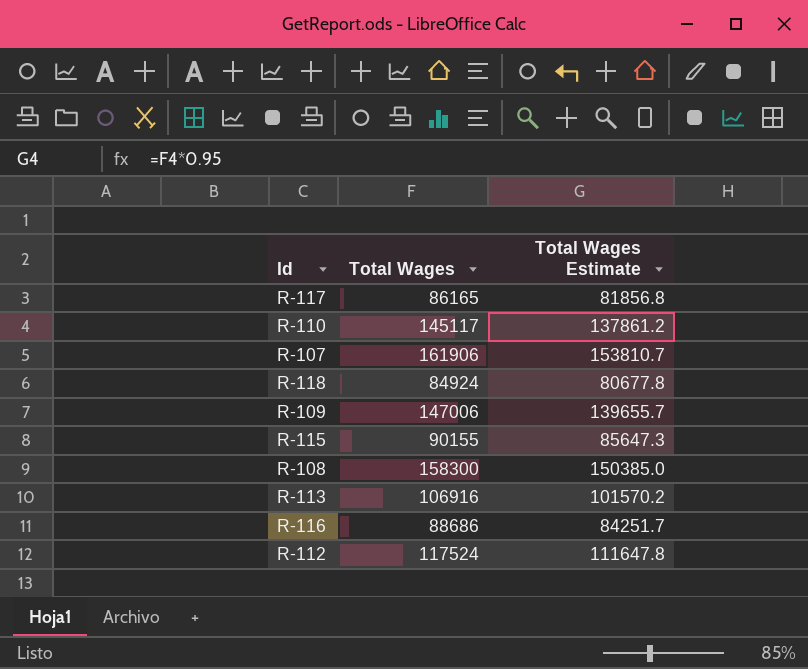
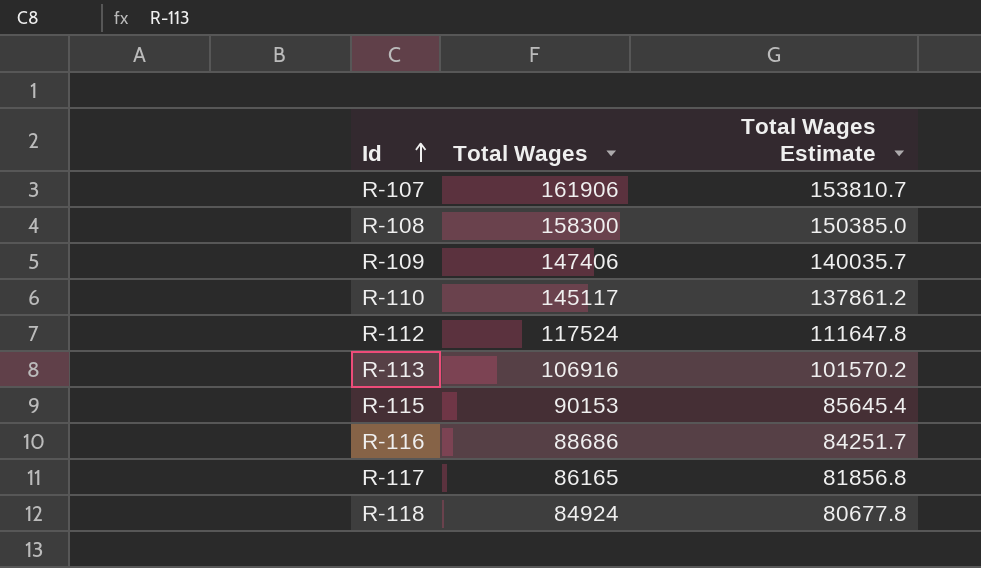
row order: none -> Id ascending
R-109 | Total Wages: 147006 -> 147406
R-109 | Total Wages Estimate: 139655.7 -> 140035.7
R-115 | Total Wages: 90155 -> 90153
R-115 | Total Wages Estimate: 85647.3 -> 85645.4

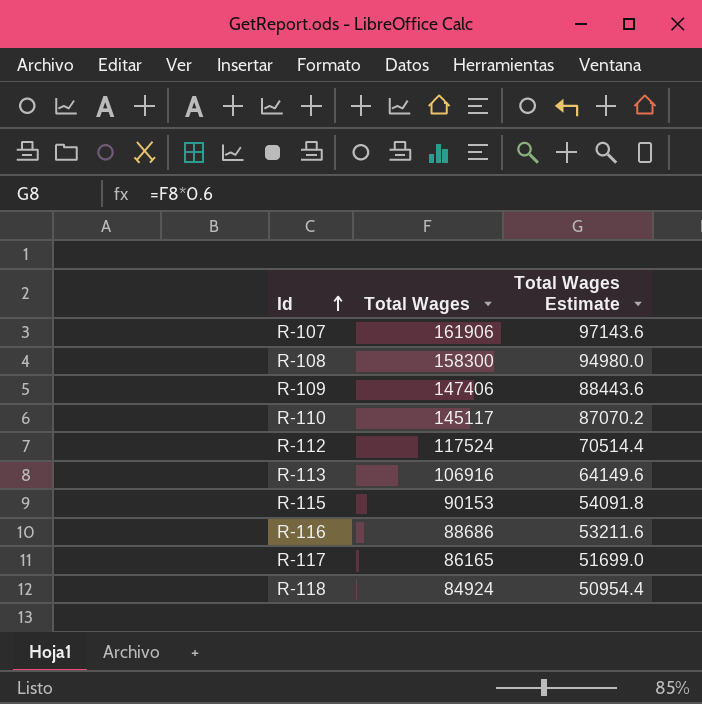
column Total Wages Estimate | formula: [Total Wages] * 0.95 -> [Total Wages] * 0.6

